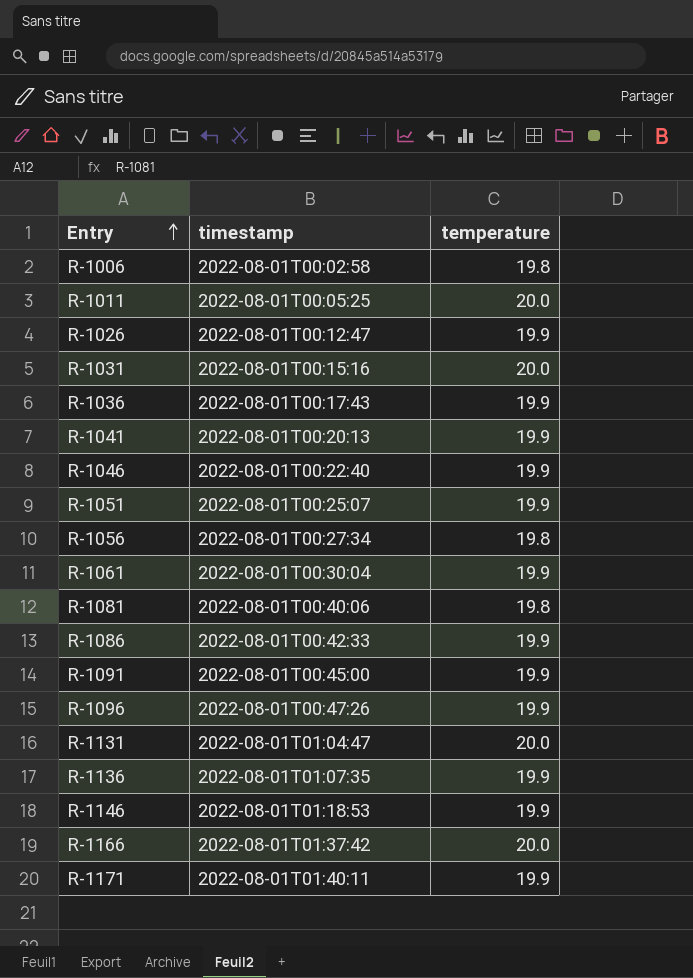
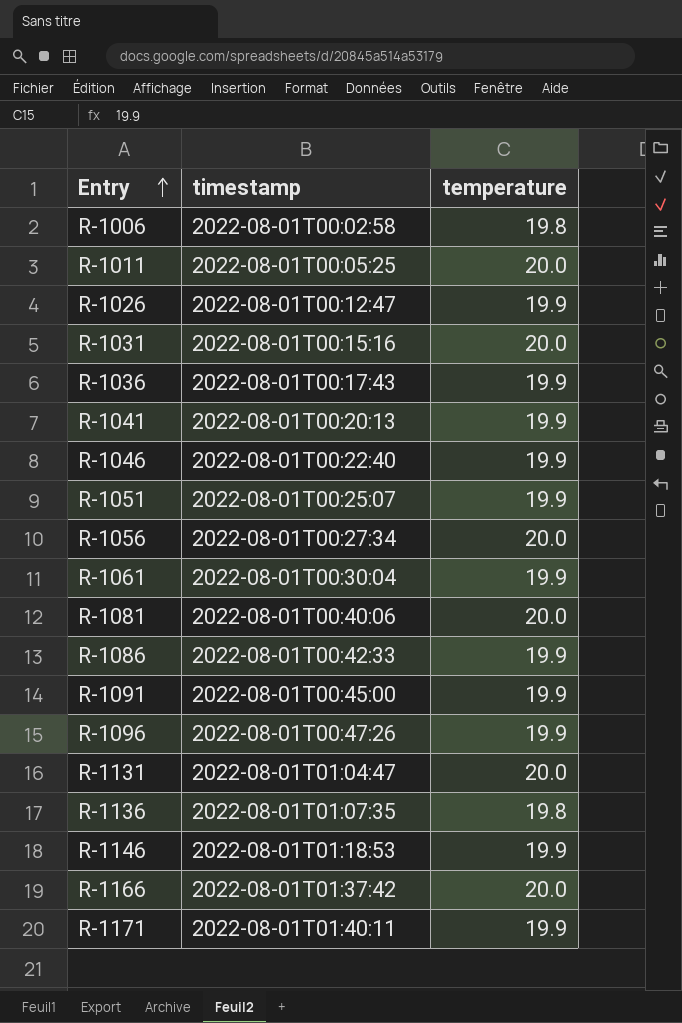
R-1056 | temperature: 19.8 -> 20.0
R-1081 | temperature: 19.8 -> 20.0
R-1136 | temperature: 19.9 -> 19.8

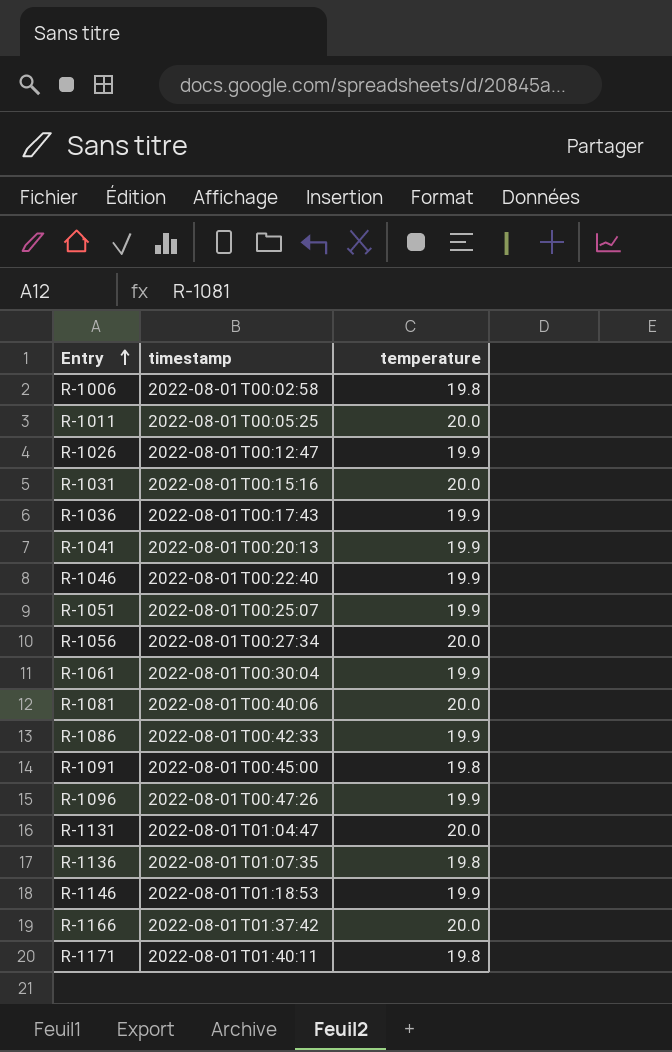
R-1091 | temperature: 19.9 -> 19.8
R-1171 | temperature: 19.9 -> 19.8

